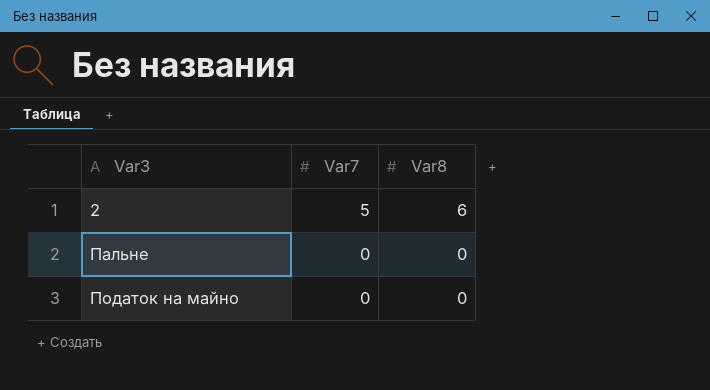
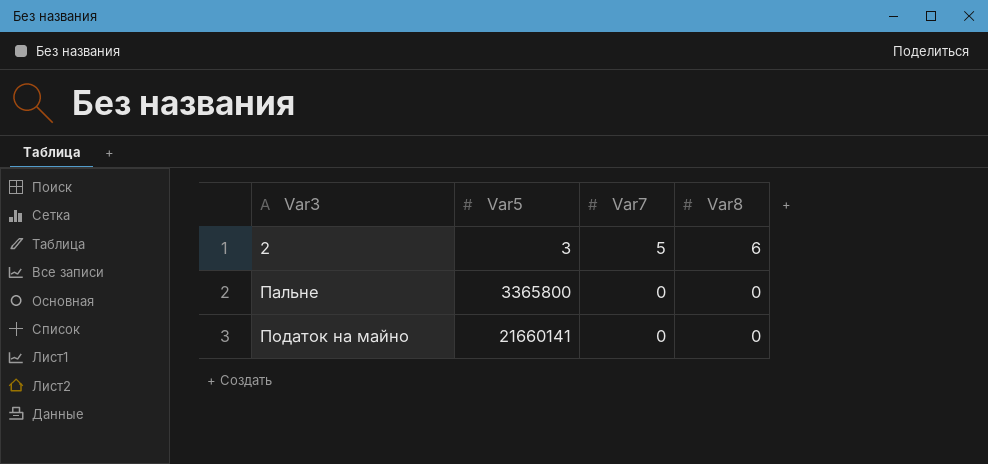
column Var5 | position: none -> 2

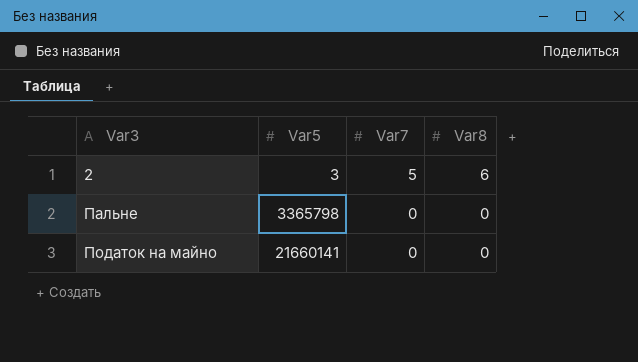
Пальне | Var5: 3365800 -> 3365798

